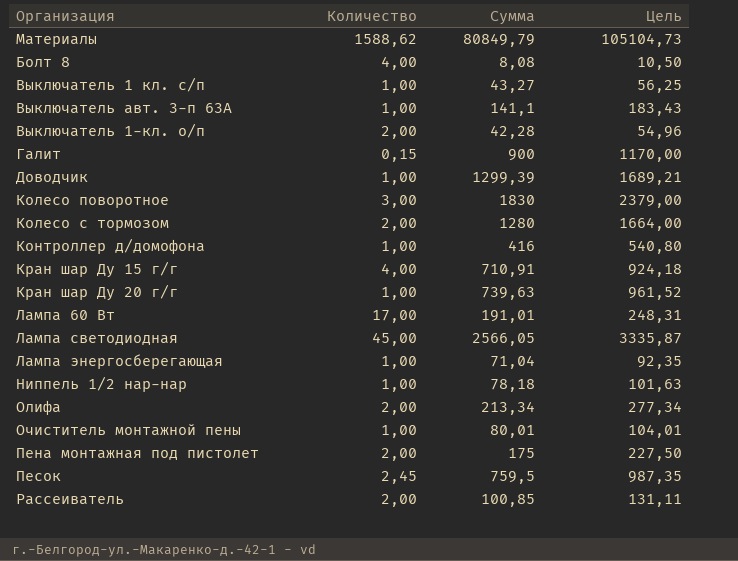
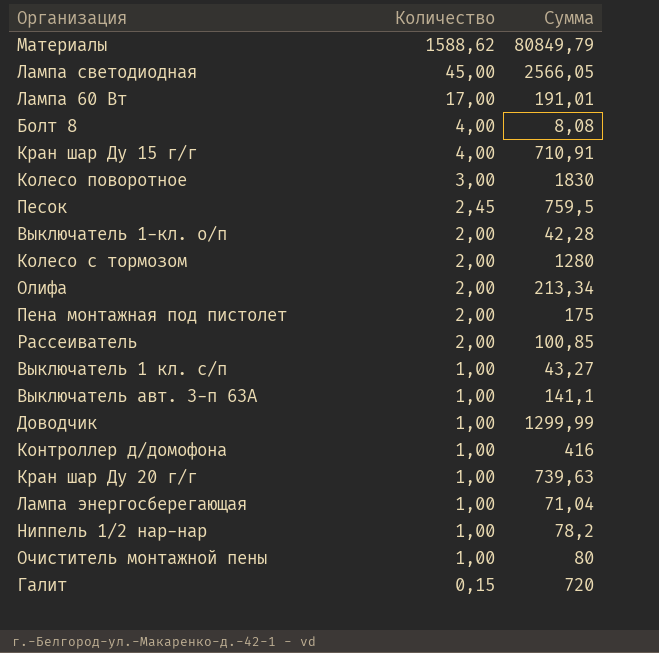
row order: none -> Количество descending
column Цель | formula: [Сумма] * 1,3 -> none
Доводчик | Сумма: 1299,39 -> 1299,99
Ниппель 1/2 нар-нар | Сумма: 78,18 -> 78,2
Очиститель монтажной пены | Сумма: 80,01 -> 80
Галит | Сумма: 900 -> 720

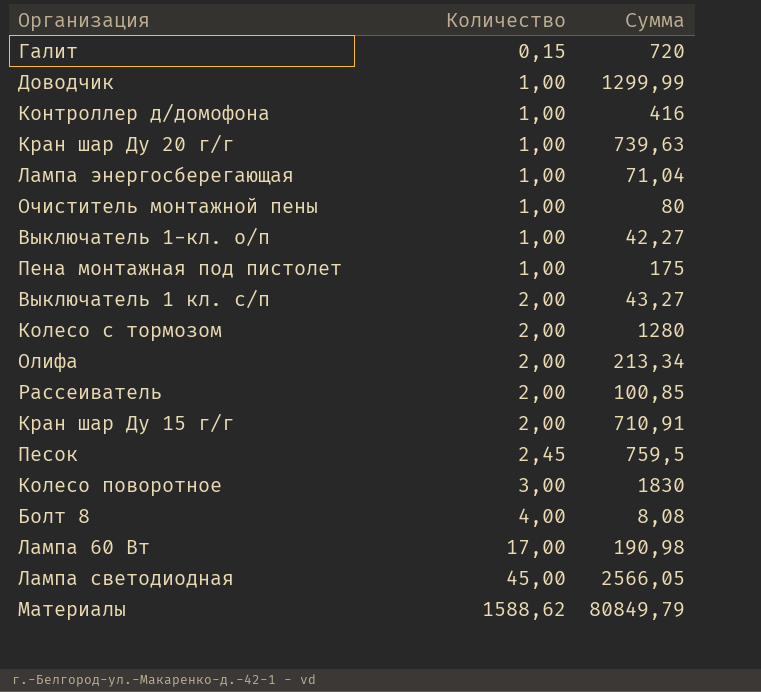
row order: Количество descending -> Количество ascending
row Выключатель авт. 3-п 63А: 1,00 | 141,1 -> none
row Ниппель 1/2 нар-нар: 1,00 | 78,2 -> none
Выключатель 1-кл. о/п | Количество: 2,00 -> 1,00
Выключатель 1-кл. о/п | Сумма: 42,28 -> 42,27
Пена монтажная под пистолет | Количество: 2,00 -> 1,00
Выключатель 1 кл. с/п | Количество: 1,00 -> 2,00
Кран шар Ду 15 г/г | Количество: 4,00 -> 2,00
Лампа 60 Вт | Сумма: 191,01 -> 190,98

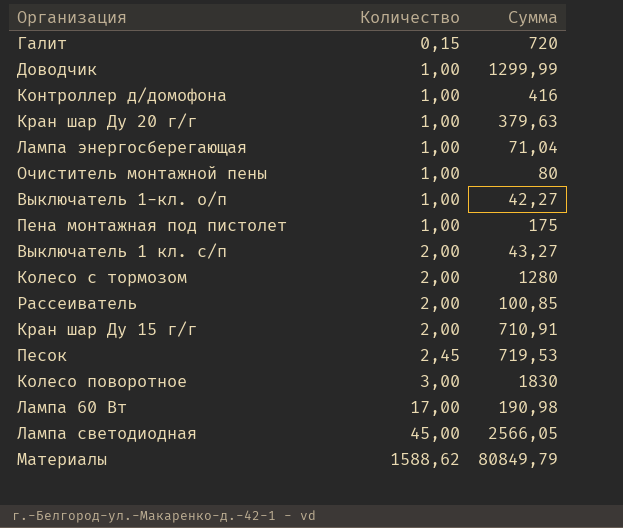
row Олифа: 2,00 | 213,34 -> none
row Болт 8: 4,00 | 8,08 -> none
Кран шар Ду 20 г/г | Сумма: 739,63 -> 379,63
Песок | Сумма: 759,5 -> 719,53

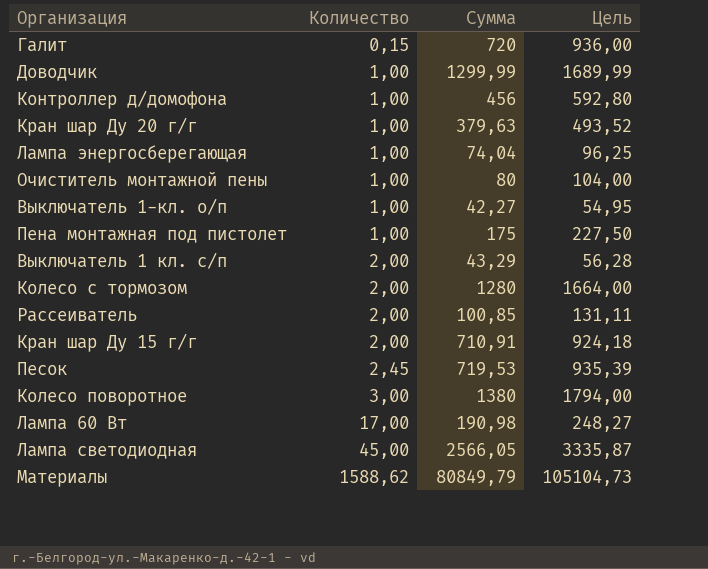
column Цель | formula: none -> [Сумма] * 1,3
Контроллер д/домофона | Сумма: 416 -> 456
Лампа энергосберегающая | Сумма: 71,04 -> 74,04
Выключатель 1 кл. с/п | Сумма: 43,27 -> 43,29
Колесо поворотное | Сумма: 1830 -> 1380

